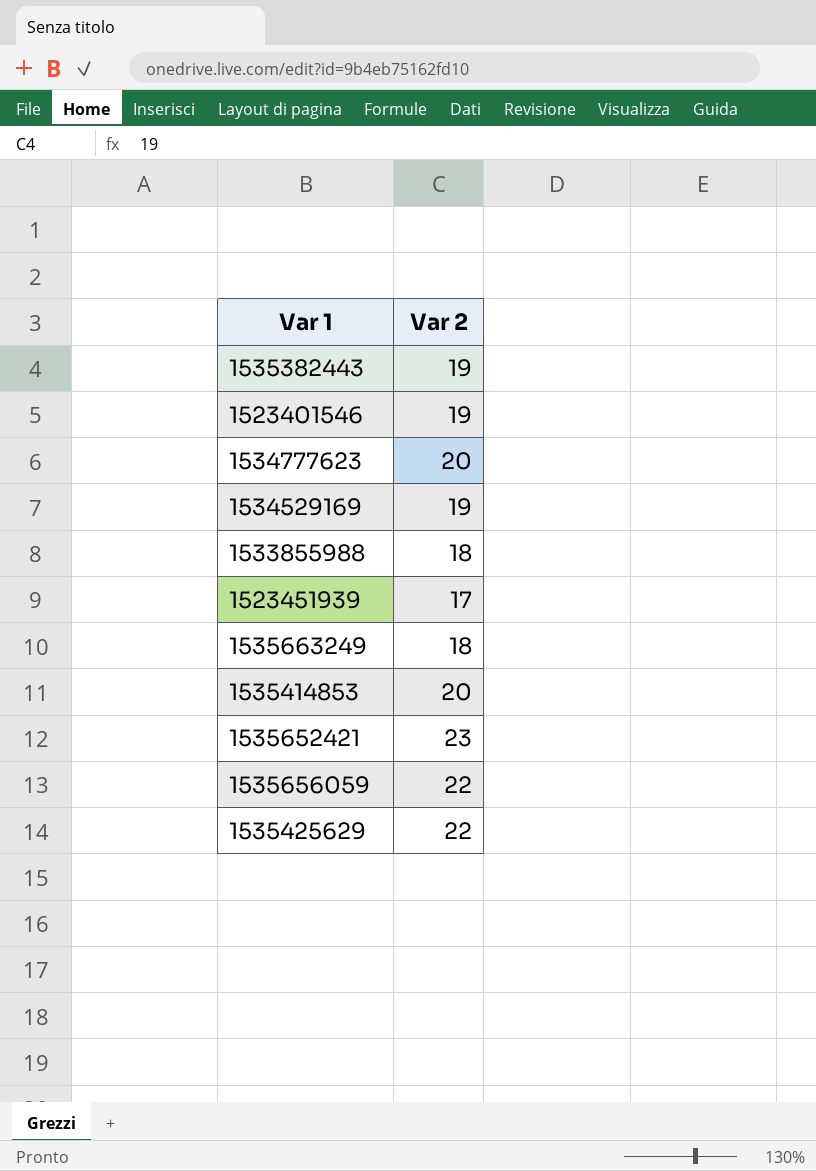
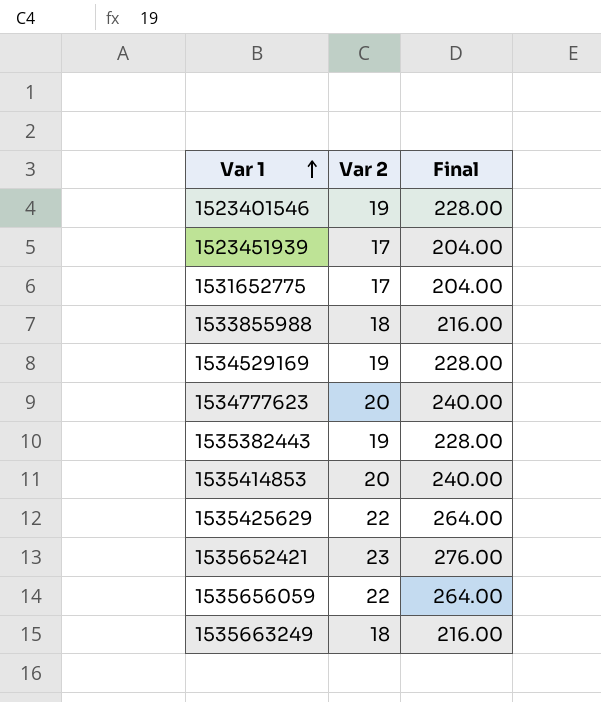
row order: none -> Var 1 ascending
column Final | formula: none -> [Var 2] * 12
row 1531652775: none -> 17 | 204.00

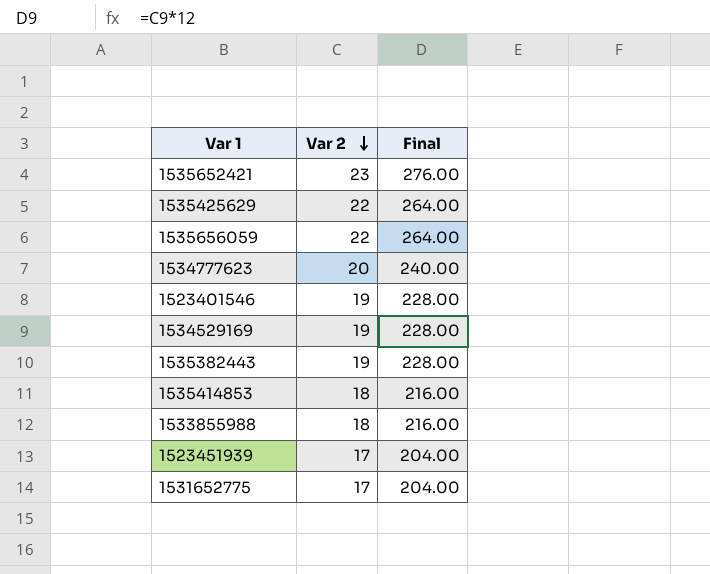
row order: Var 1 ascending -> Var 2 descending
row 1535663249: 18 | 216.00 -> none
1535414853 | Var 2: 20 -> 18
1535414853 | Final: 240.00 -> 216.00

